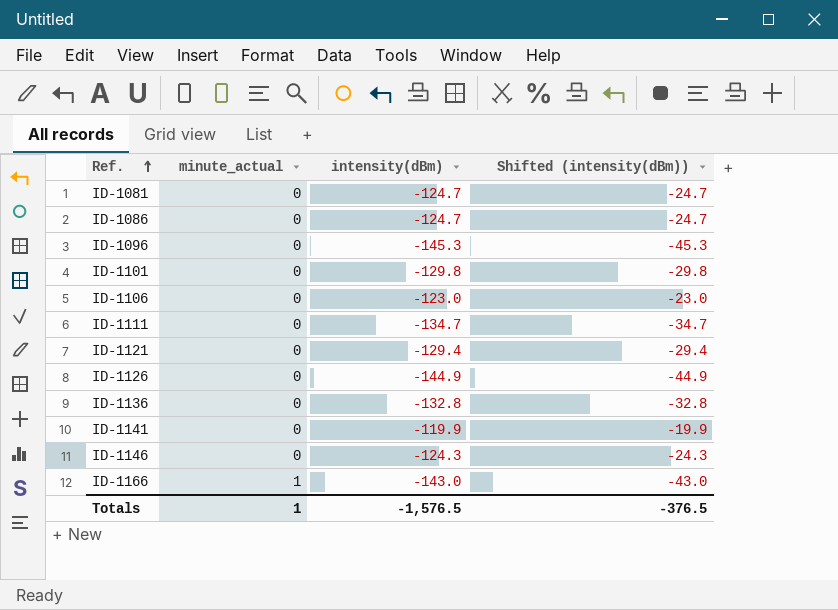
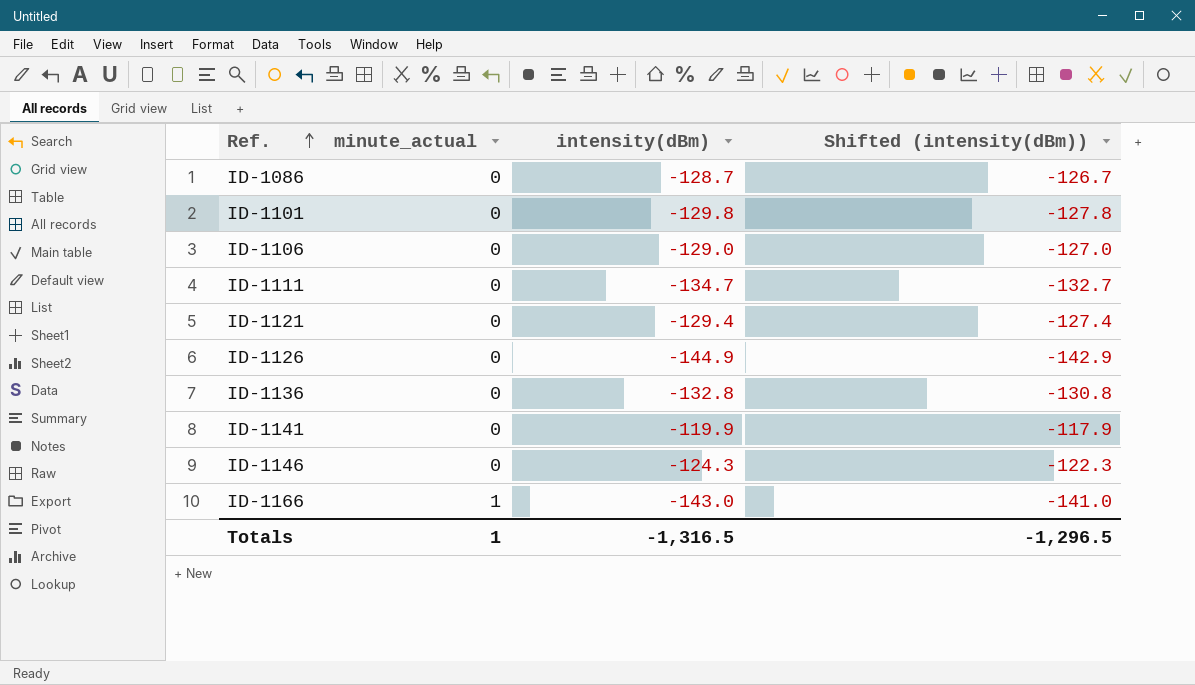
column Shifted (intensity(dBm)) | formula: [intensity(dBm)] + 100 -> [intensity(dBm)] + 2
row ID-1081: 0 | -124.7 | -24.7 -> none
row ID-1096: 0 | -145.3 | -45.3 -> none
ID-1086 | intensity(dBm): -124.7 -> -128.7
ID-1106 | intensity(dBm): -123.0 -> -129.0
Totals | intensity(dBm): -1,576.5 -> -1,316.5
Totals | Shifted (intensity(dBm)): -376.5 -> -1,296.5

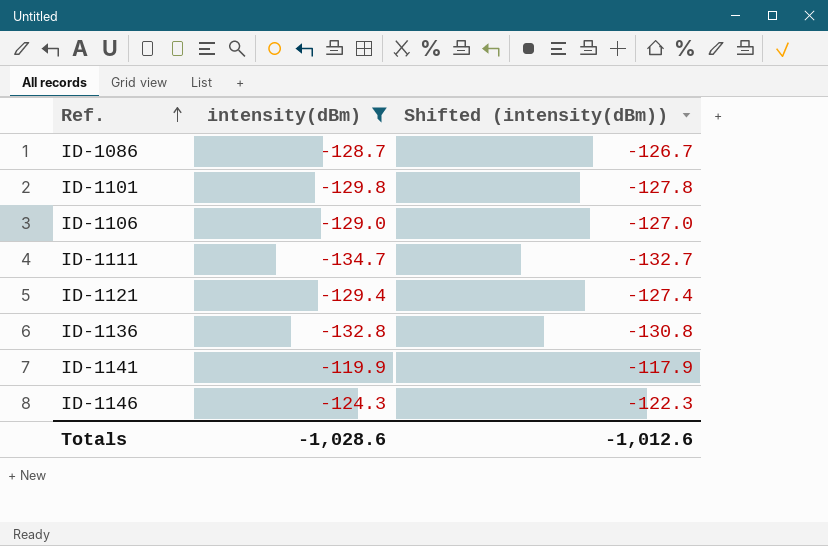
filter: none -> intensity(dBm) >= -134.7
column minute_actual | position: 2 -> none
Totals | intensity(dBm): -1,316.5 -> -1,028.6
Totals | Shifted (intensity(dBm)): -1,296.5 -> -1,012.6

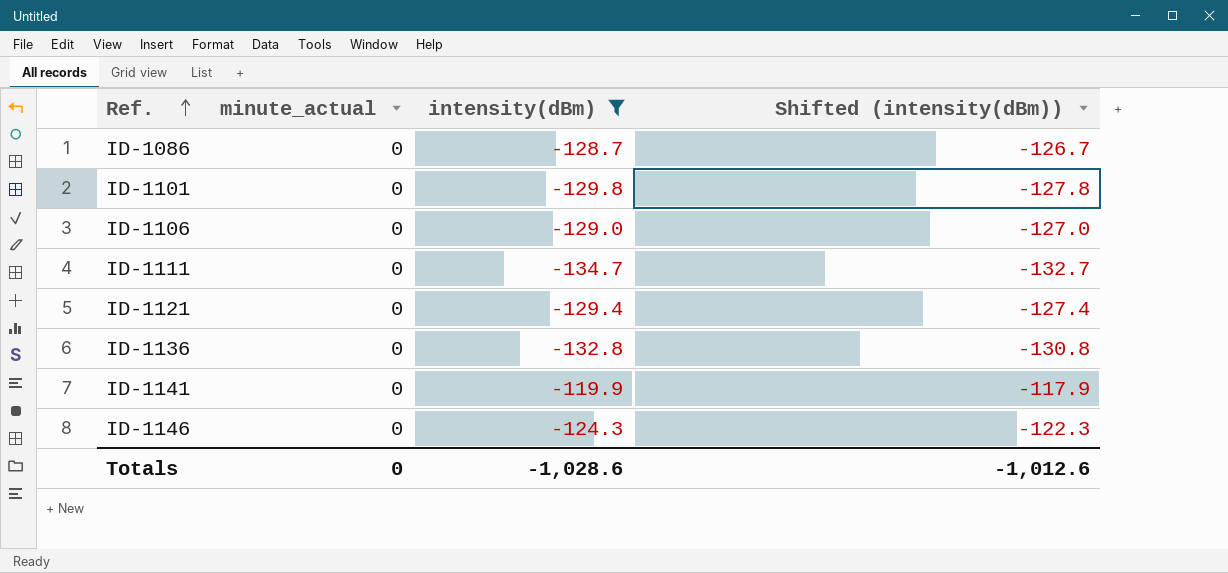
column minute_actual | position: none -> 2

